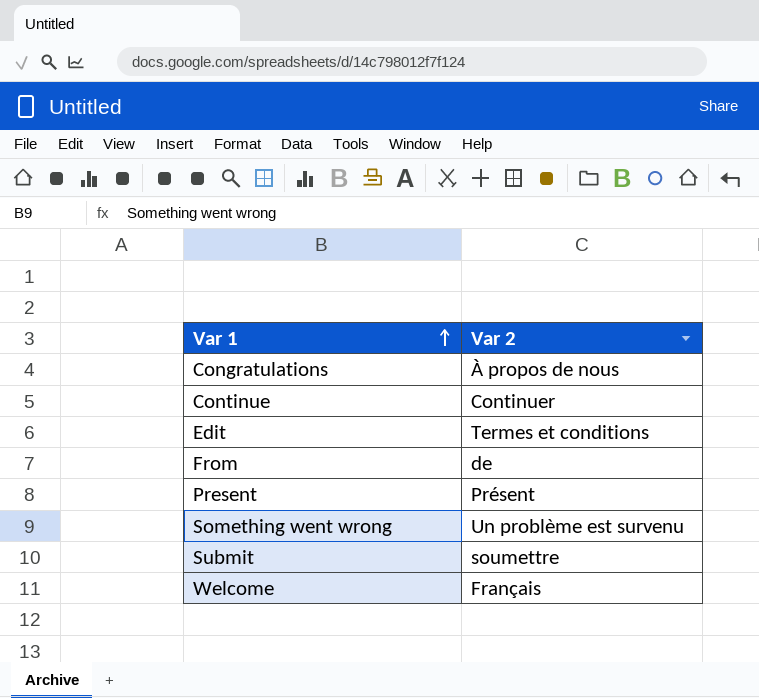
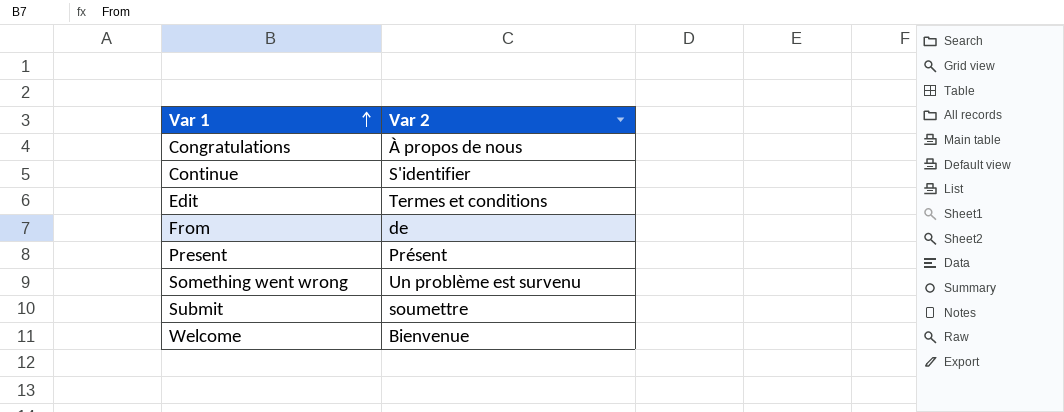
Continue | Var 2: Continuer -> S'identifier
Welcome | Var 2: Français -> Bienvenue

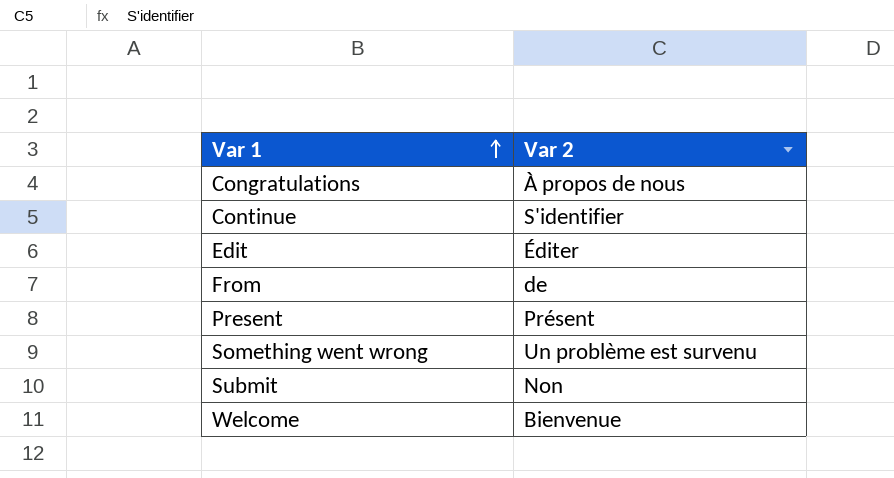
Edit | Var 2: Termes et conditions -> Éditer
Submit | Var 2: soumettre -> Non

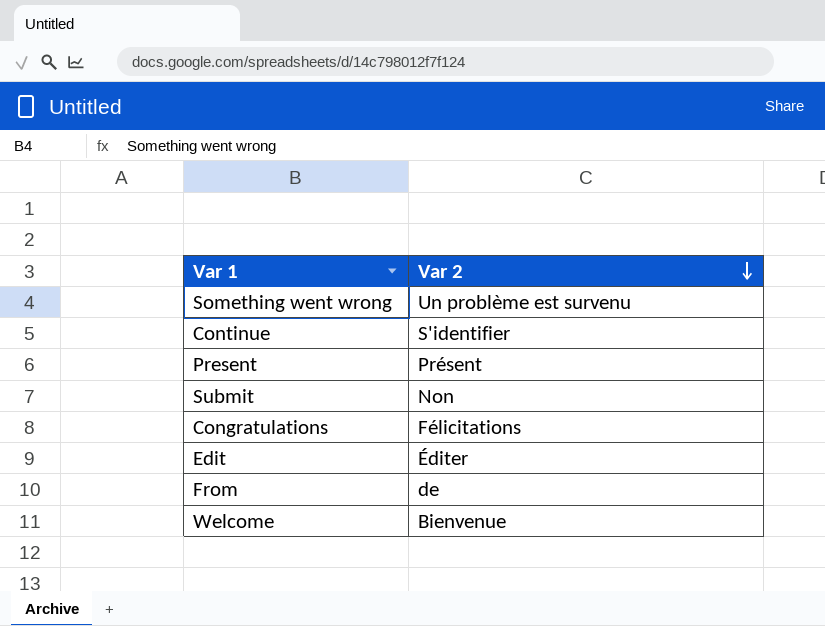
row order: Var 1 ascending -> Var 2 descending
Congratulations | Var 2: À propos de nous -> Félicitations

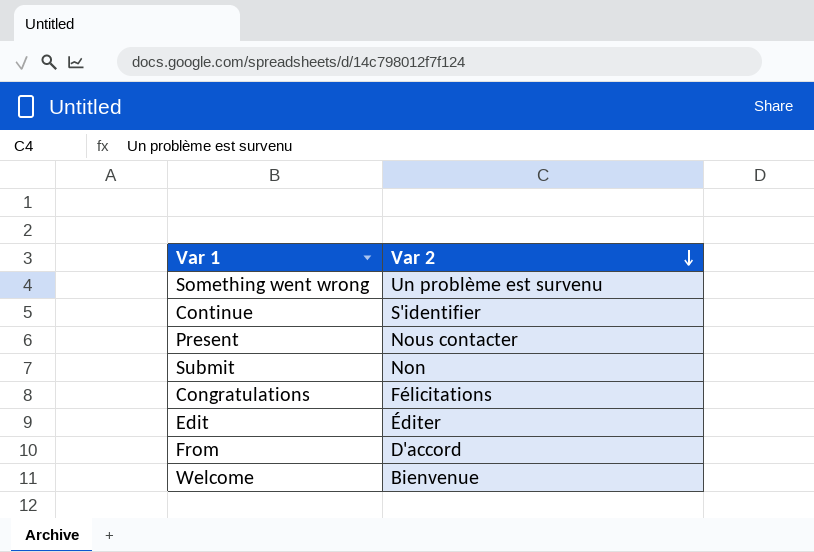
Present | Var 2: Présent -> Nous contacter
From | Var 2: de -> D'accord

